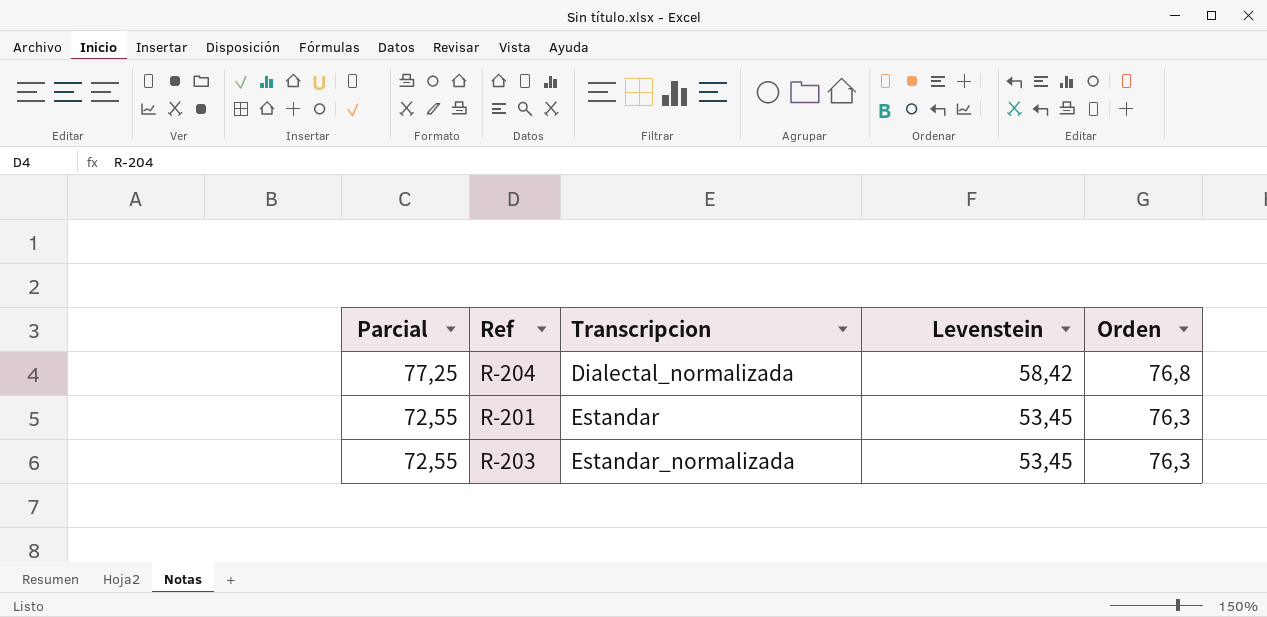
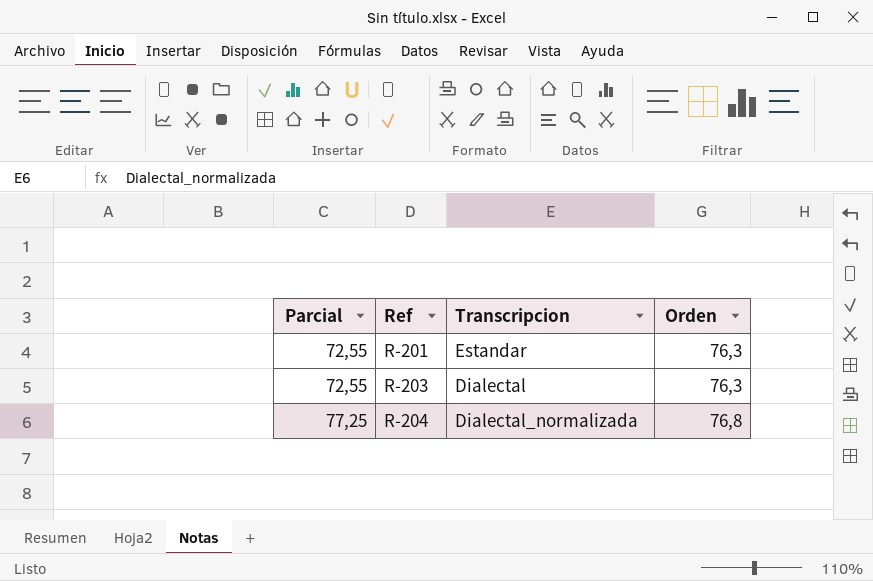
row order: Parcial descending -> Parcial ascending
column Levenstein | position: 4 -> none
R-203 | Transcripcion: Estandar_normalizada -> Dialectal

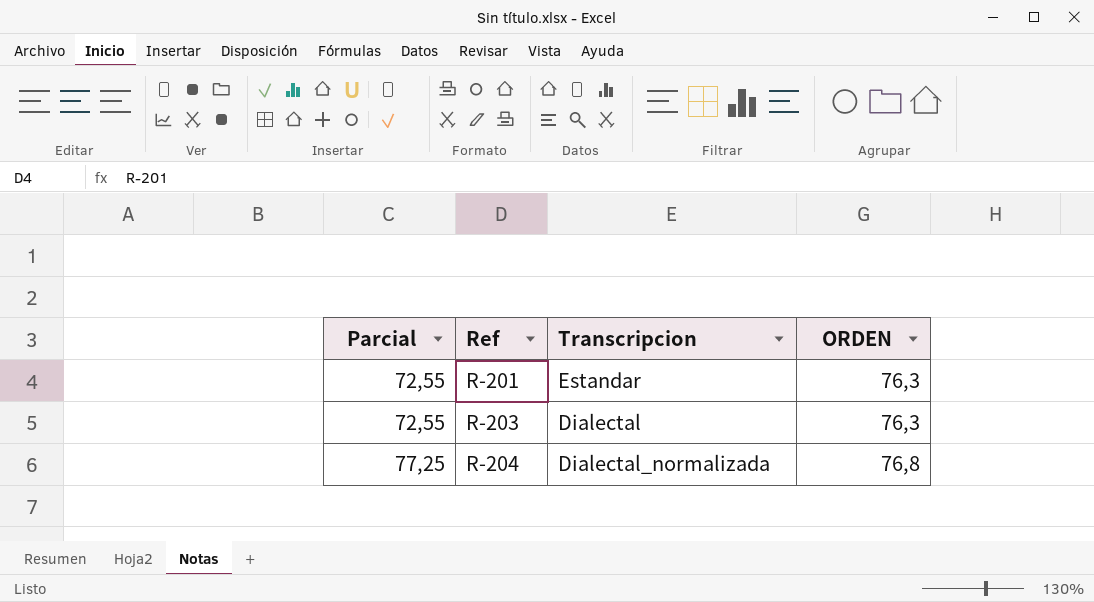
column name: Orden -> ORDEN

